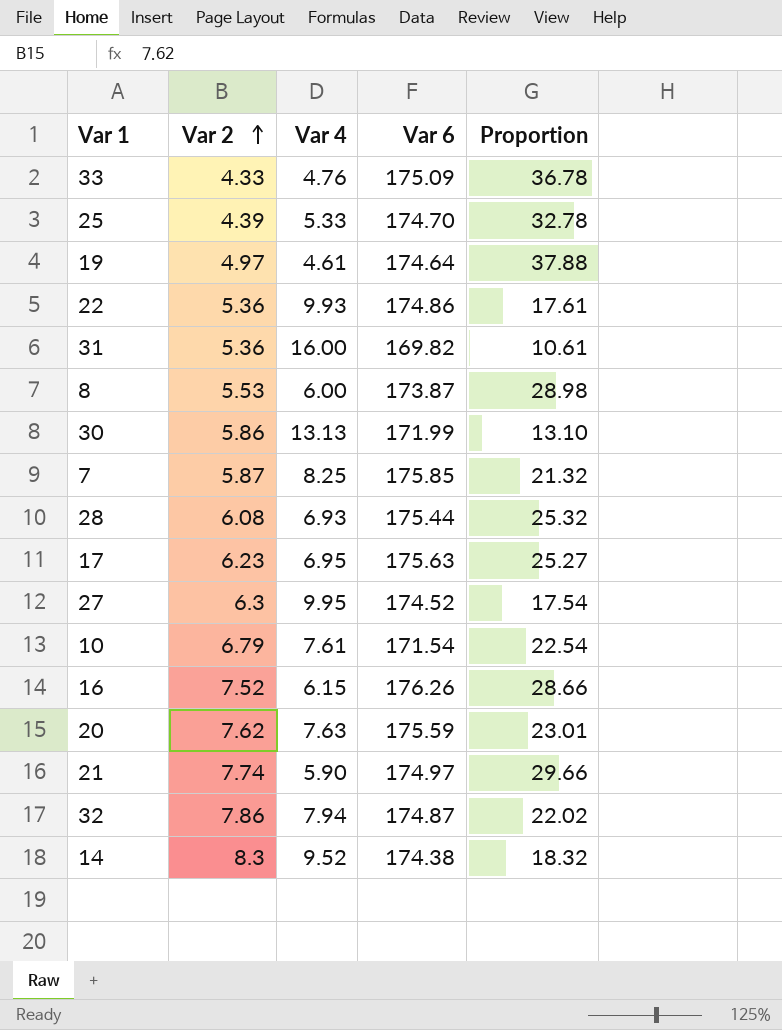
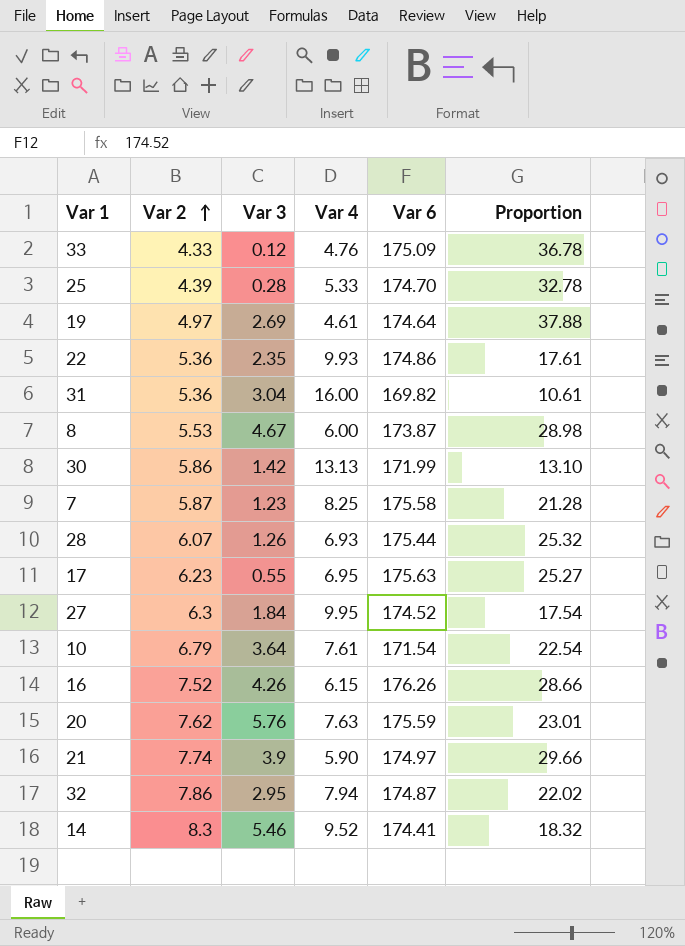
column Var 3 | position: none -> 3
7 | Var 6: 175.85 -> 175.58
7 | Proportion: 21.32 -> 21.28
28 | Var 2: 6.08 -> 6.07
14 | Var 6: 174.38 -> 174.41

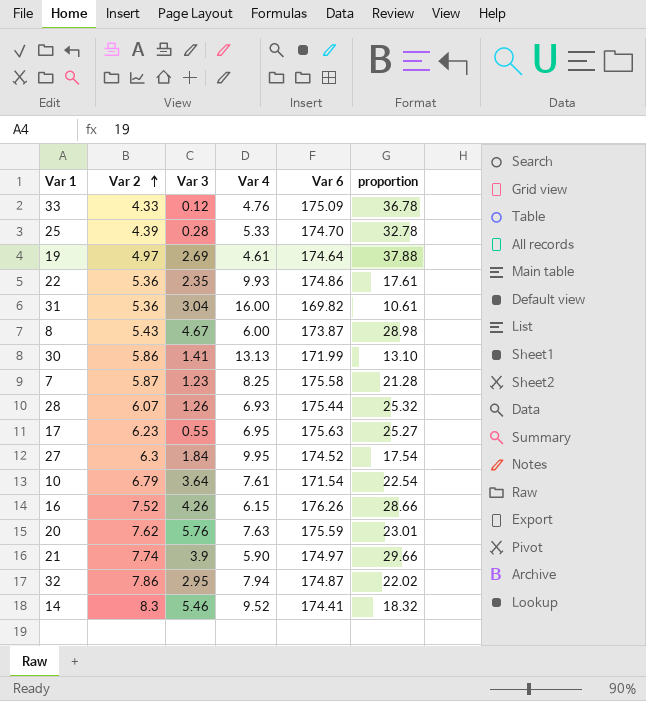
column name: Proportion -> proportion
8 | Var 2: 5.53 -> 5.43
30 | Var 3: 1.42 -> 1.41

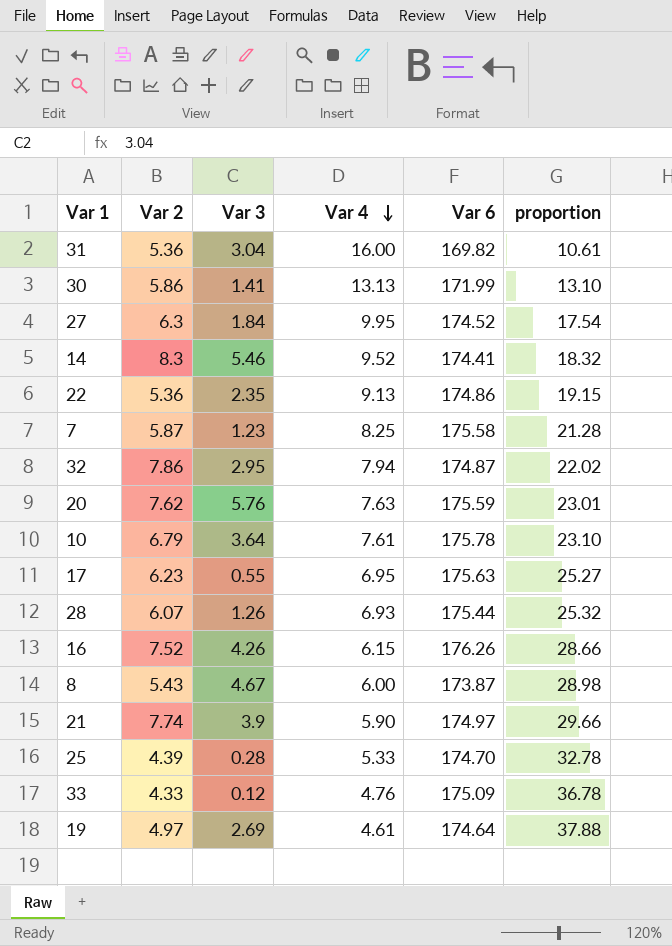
row order: Var 2 ascending -> Var 4 descending
22 | Var 4: 9.93 -> 9.13
22 | proportion: 17.61 -> 19.15
10 | Var 6: 171.54 -> 175.78
10 | proportion: 22.54 -> 23.10

